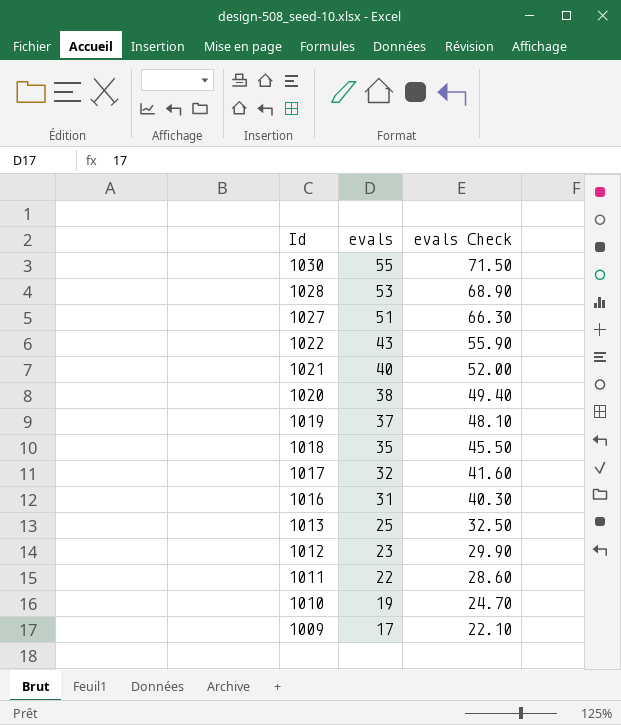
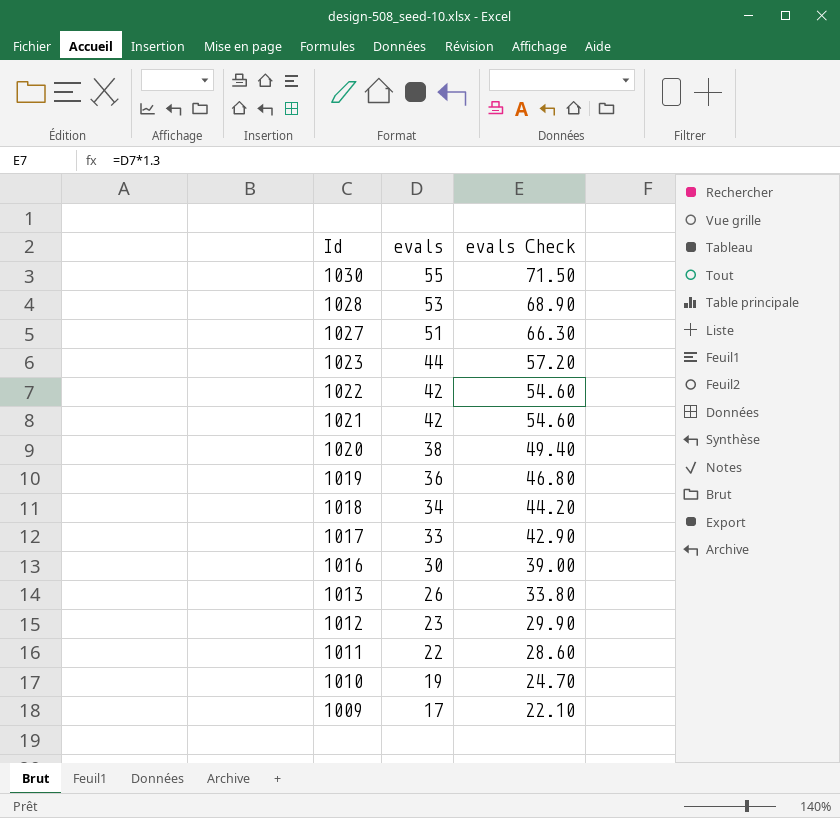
row 1023: none -> 44 | 57.20
1022 | evals: 43 -> 42
1022 | evals Check: 55.90 -> 54.60
1021 | evals: 40 -> 42
1021 | evals Check: 52.00 -> 54.60
1019 | evals: 37 -> 36
1019 | evals Check: 48.10 -> 46.80
1018 | evals: 35 -> 34
1018 | evals Check: 45.50 -> 44.20
1017 | evals: 32 -> 33
1017 | evals Check: 41.60 -> 42.90
1016 | evals: 31 -> 30
1016 | evals Check: 40.30 -> 39.00
1013 | evals: 25 -> 26
1013 | evals Check: 32.50 -> 33.80

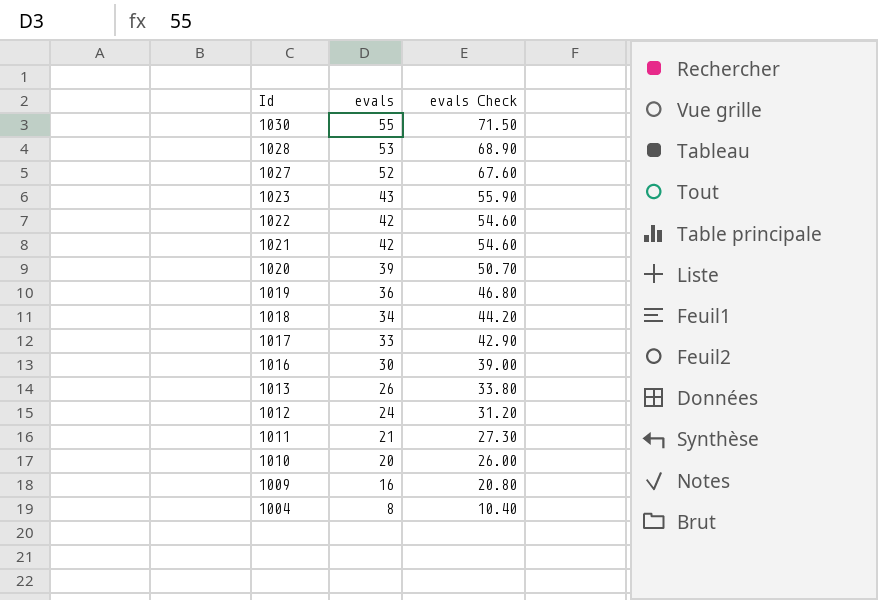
1027 | evals: 51 -> 52
1027 | evals Check: 66.30 -> 67.60
1023 | evals: 44 -> 43
1023 | evals Check: 57.20 -> 55.90
1020 | evals: 38 -> 39
1020 | evals Check: 49.40 -> 50.70
1012 | evals: 23 -> 24
1012 | evals Check: 29.90 -> 31.20
1011 | evals: 22 -> 21
1011 | evals Check: 28.60 -> 27.30
1010 | evals: 19 -> 20
1010 | evals Check: 24.70 -> 26.00
1009 | evals: 17 -> 16
1009 | evals Check: 22.10 -> 20.80
row 1004: none -> 8 | 10.40

